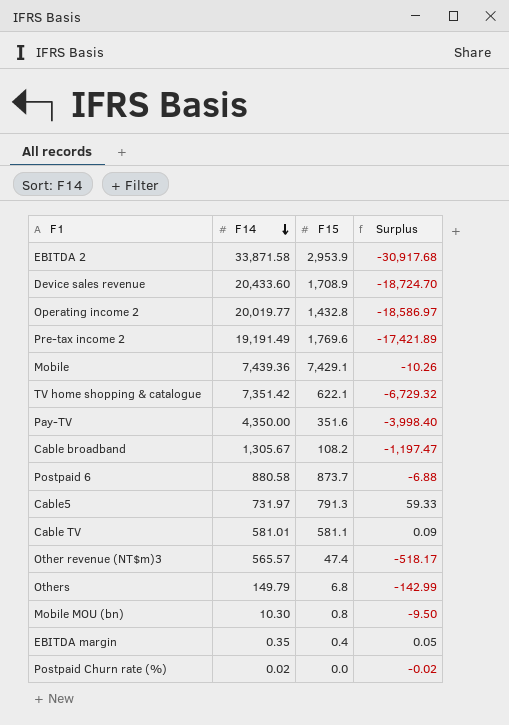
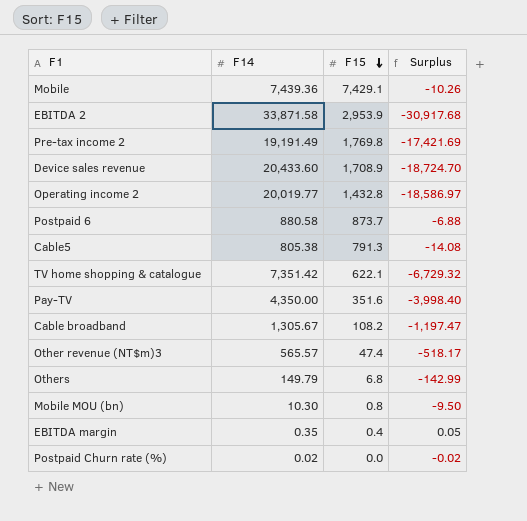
row order: F14 descending -> F15 descending
row Cable TV: 581.01 | 581.1 | 0.09 -> none
Pre-tax income 2 | F15: 1,769.6 -> 1,769.8
Pre-tax income 2 | Surplus: -17,421.89 -> -17,421.69
Cable5 | F14: 731.97 -> 805.38
Cable5 | Surplus: 59.33 -> -14.08

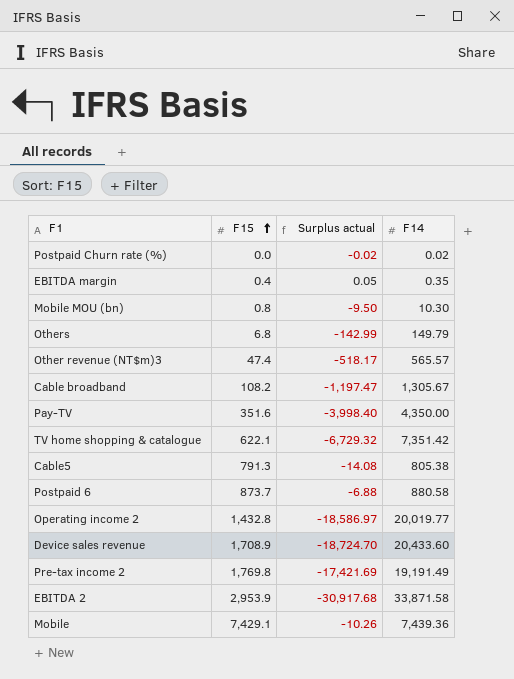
row order: F15 descending -> F15 ascending
column name: Surplus -> Surplus actual
column F14 | position: 2 -> 4

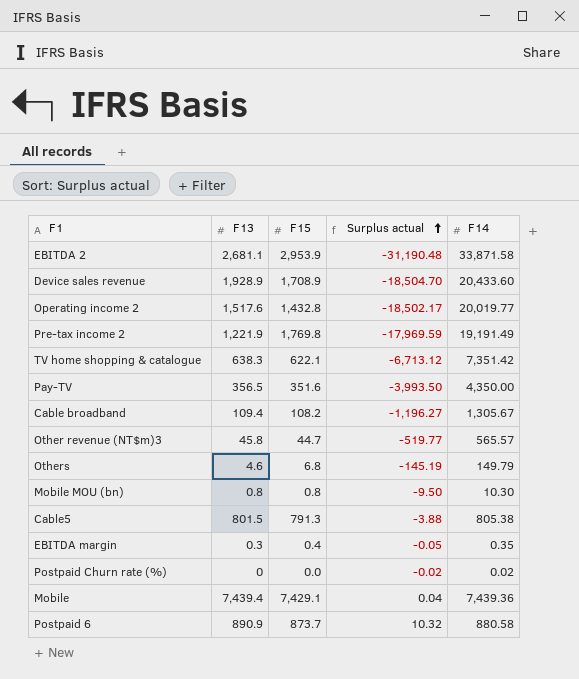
row order: F15 ascending -> Surplus actual ascending
column F13 | position: none -> 2
column Surplus actual | formula: [F15] - [F14] -> [F13] - [F14]
Other revenue (NT$m)3 | F15: 47.4 -> 44.7

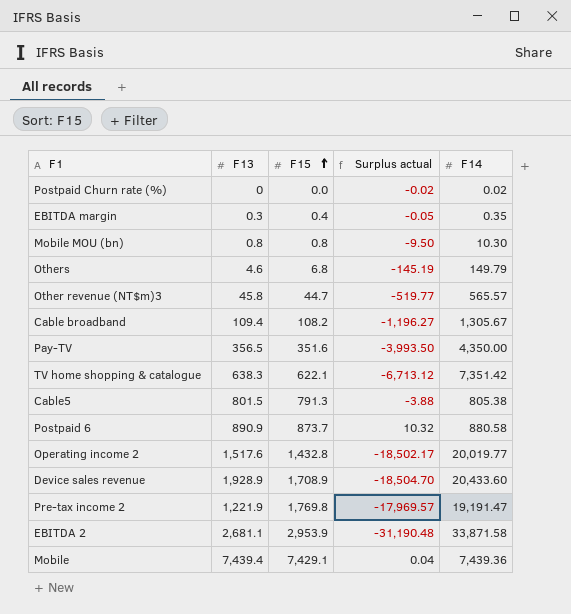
row order: Surplus actual ascending -> F15 ascending
Pre-tax income 2 | Surplus actual: -17,969.59 -> -17,969.57
Pre-tax income 2 | F14: 19,191.49 -> 19,191.47

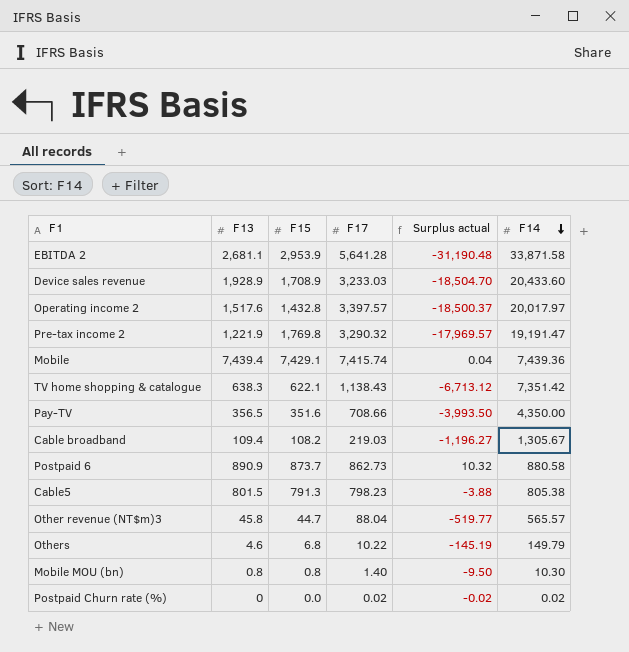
row order: F15 ascending -> F14 descending
column F17 | position: none -> 4
row EBITDA margin: 0.3 | 0.4 | -0.05 | 0.35 -> none
Operating income 2 | Surplus actual: -18,502.17 -> -18,500.37
Operating income 2 | F14: 20,019.77 -> 20,017.97

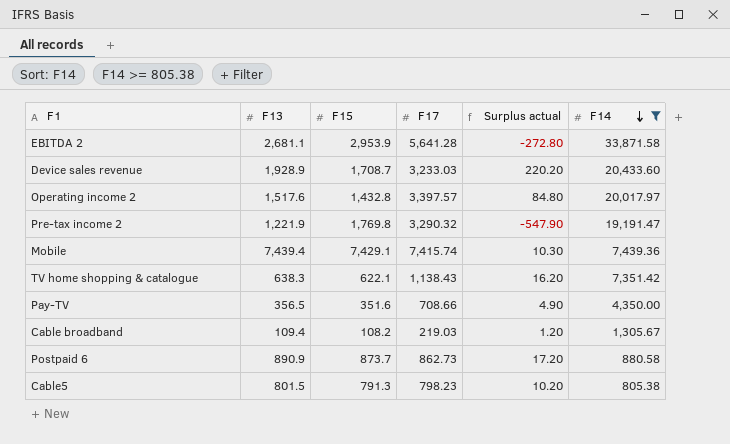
filter: none -> F14 >= 805.38
column Surplus actual | formula: [F13] - [F14] -> [F13] - [F15]
Device sales revenue | F15: 1,708.9 -> 1,708.7

